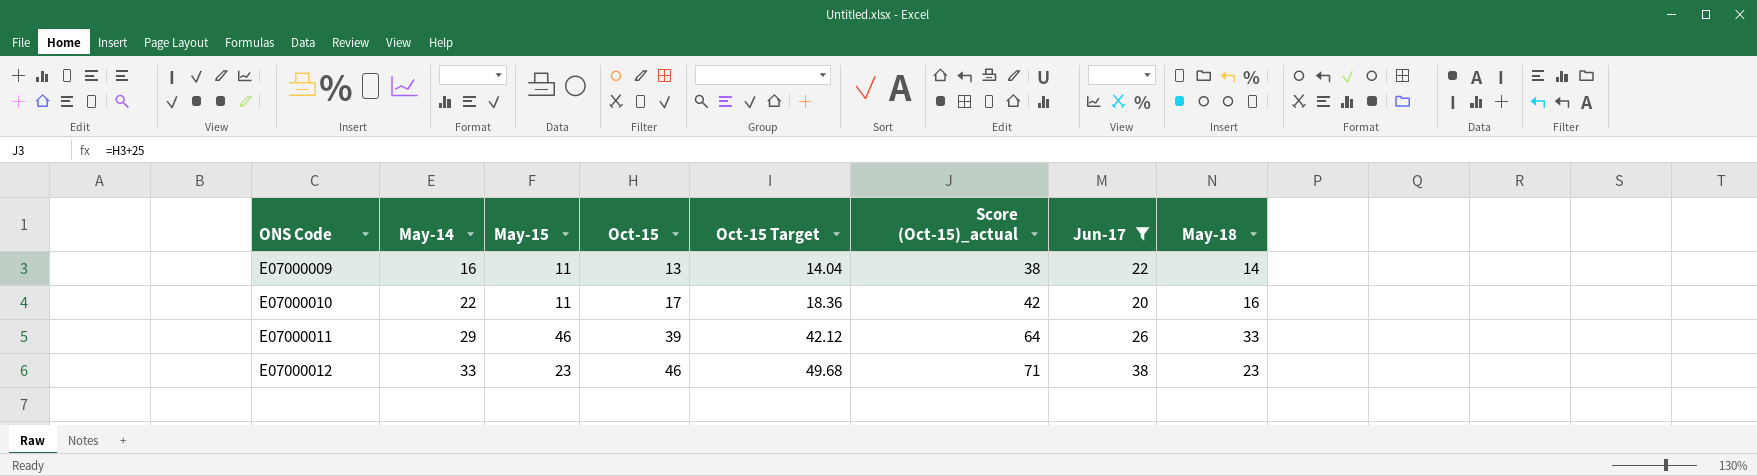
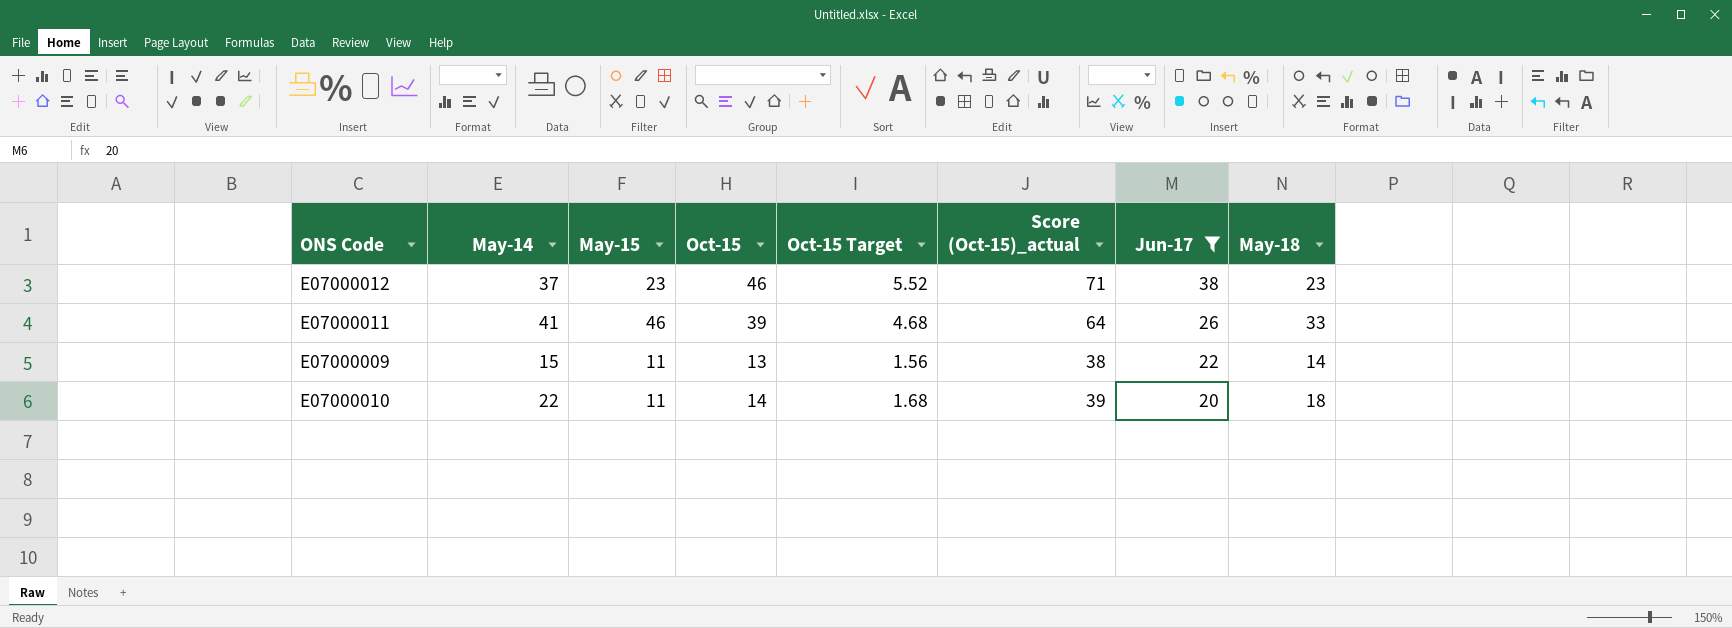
row order: ONS Code ascending -> Jun-17 descending
column Oct-15 Target | formula: [Oct-15] * 1.08 -> [Oct-15] * 0.12
E07000012 | May-14: 33 -> 37
E07000011 | May-14: 29 -> 41
E07000009 | May-14: 16 -> 15
E07000010 | Oct-15: 17 -> 14
E07000010 | Score (Oct-15)_actual: 42 -> 39
E07000010 | May-18: 16 -> 18

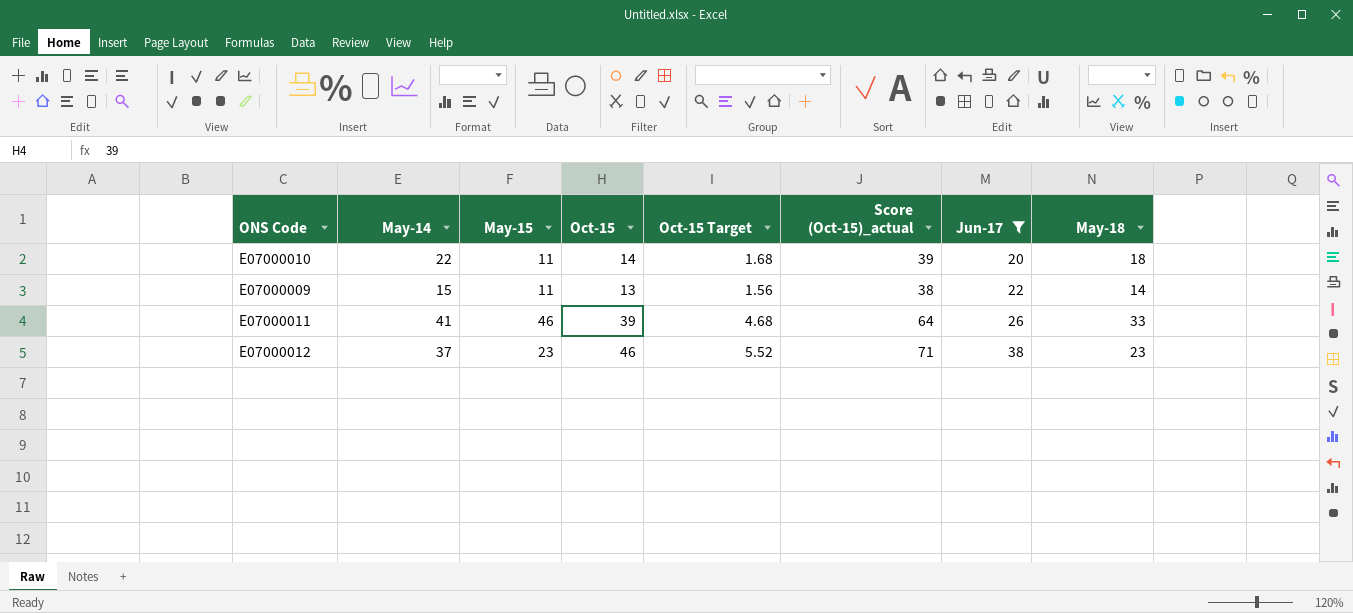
row order: Jun-17 descending -> Jun-17 ascending

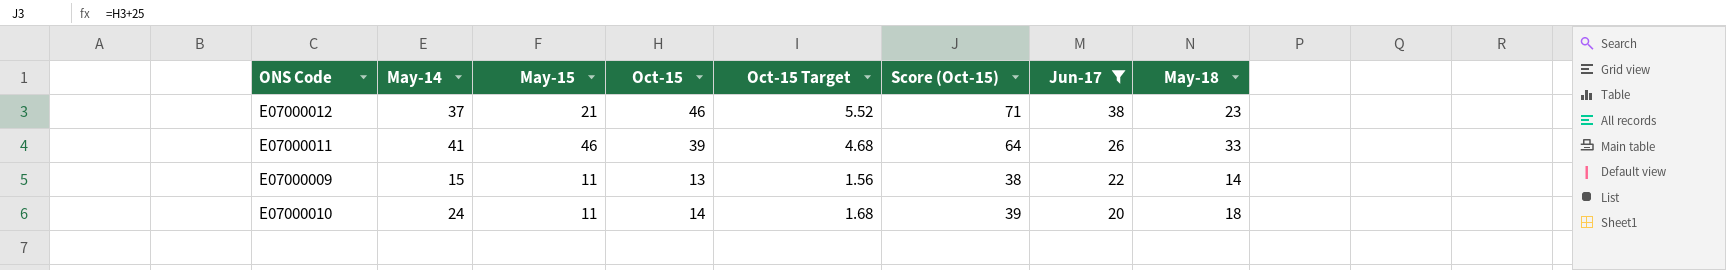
row order: Jun-17 ascending -> Jun-17 descending
column name: Score (Oct-15)_actual -> Score (Oct-15)
E07000012 | May-15: 23 -> 21
E07000010 | May-14: 22 -> 24

